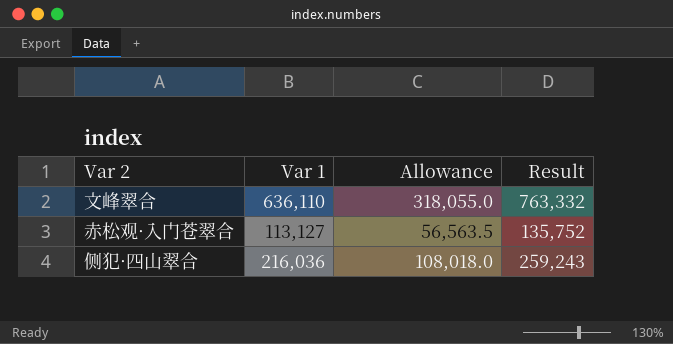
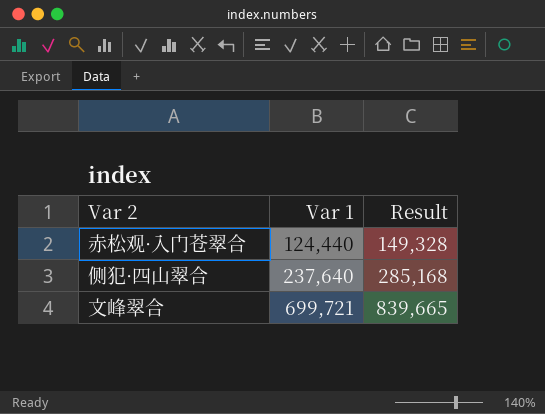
row order: none -> Var 1 ascending
column Allowance | formula: [Var 1] * 0.5 -> none
赤松观·入门苍翠合 | Var 1: 113,127 -> 124,440
赤松观·入门苍翠合 | Result: 135,752 -> 149,328
侧犯·四山翠合 | Var 1: 216,036 -> 237,640
侧犯·四山翠合 | Result: 259,243 -> 285,168
文峰翠合 | Var 1: 636,110 -> 699,721
文峰翠合 | Result: 763,332 -> 839,665

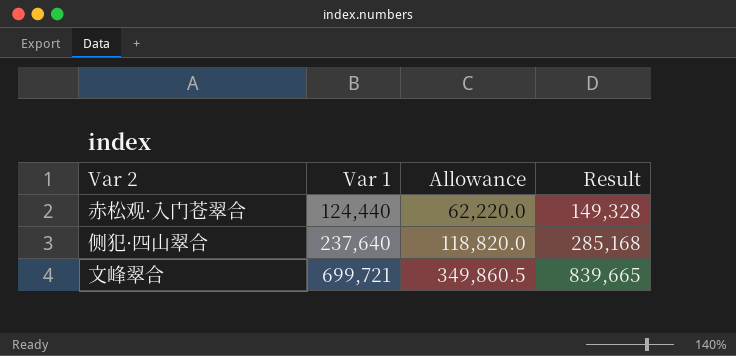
column Allowance | formula: none -> [Var 1] * 0.5

